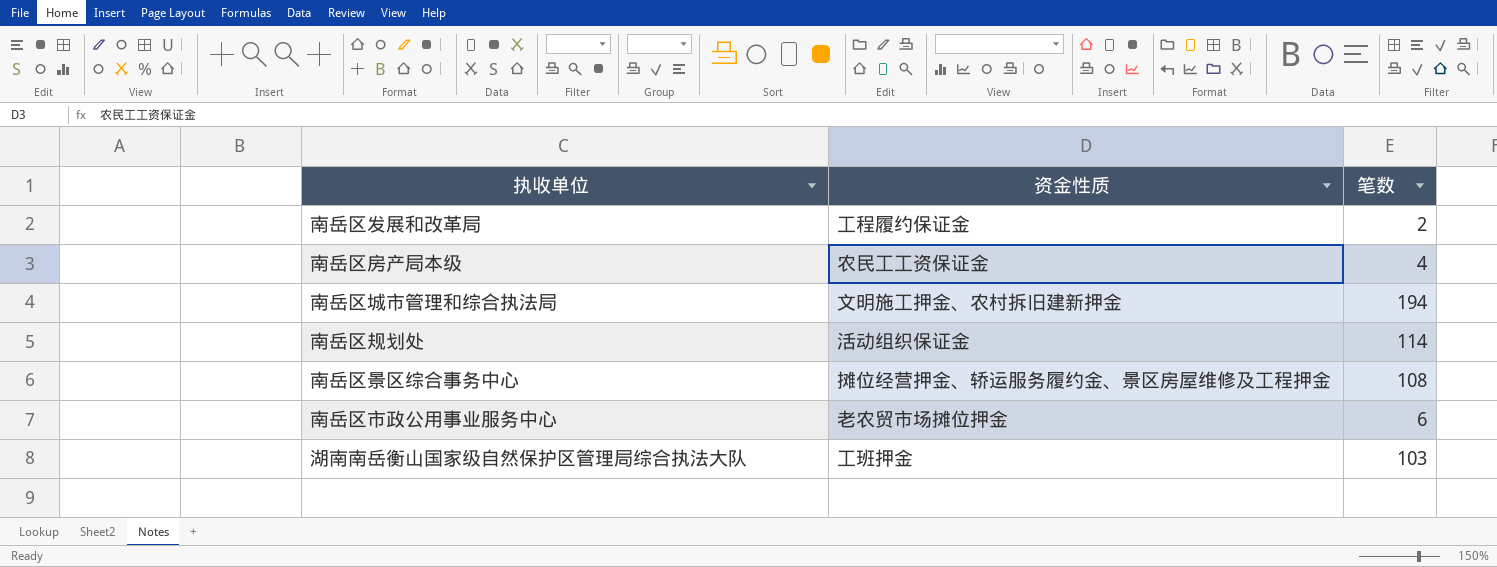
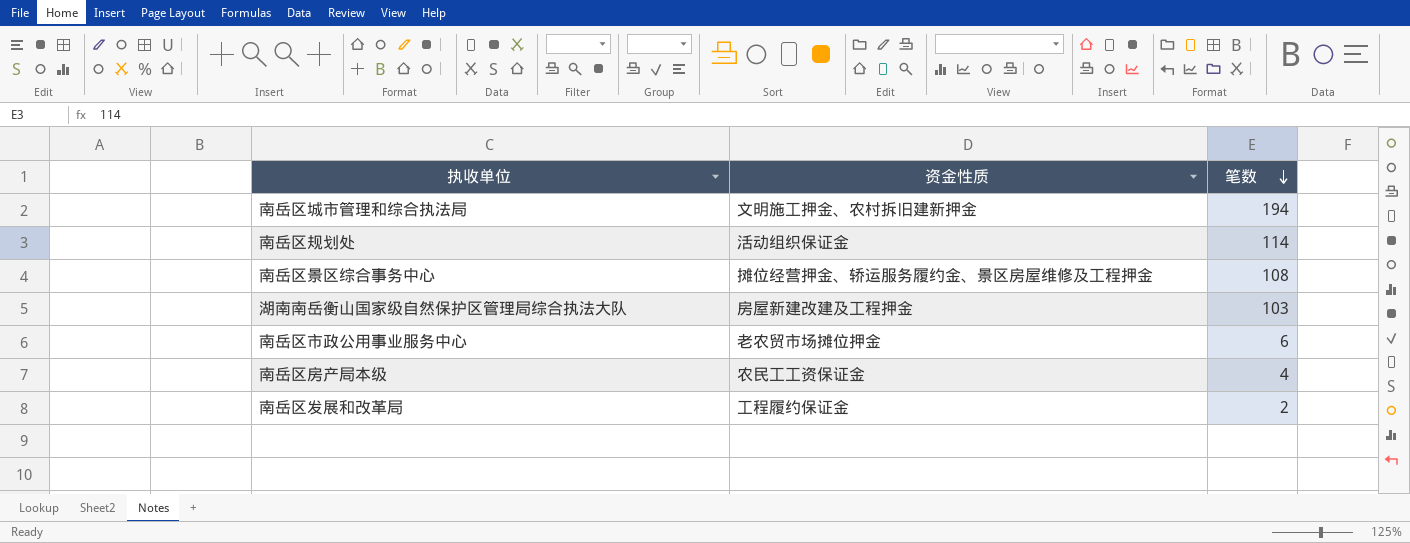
row order: none -> 笔数 descending
湖南南岳衡山国家级自然保护区管理局综合执法大队 | 资金性质: 工班押金 -> 房屋新建改建及工程押金

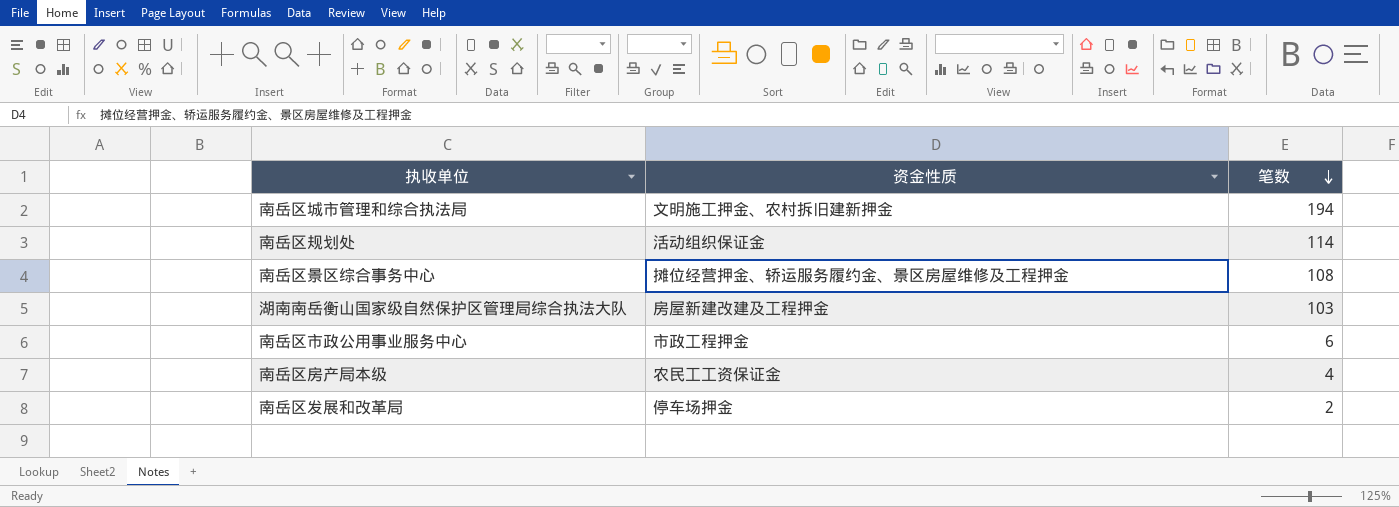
南岳区市政公用事业服务中心 | 资金性质: 老农贸市场摊位押金 -> 市政工程押金
南岳区发展和改革局 | 资金性质: 工程履约保证金 -> 停车场押金

